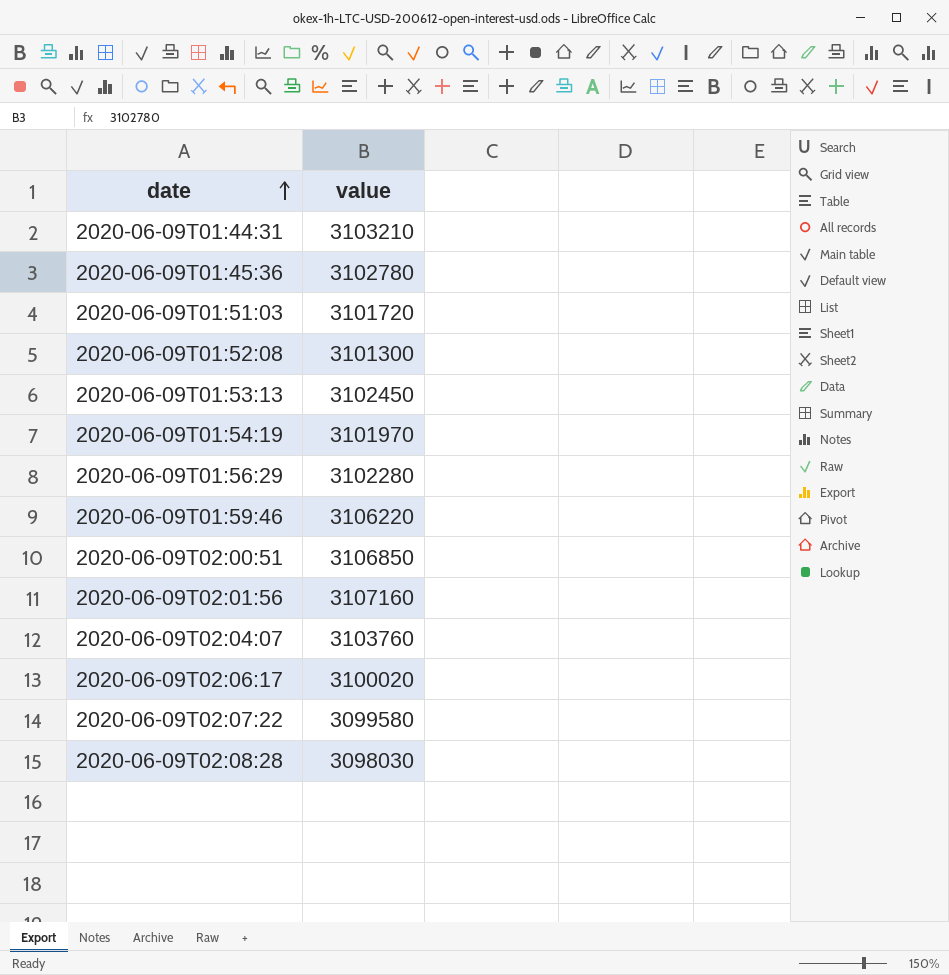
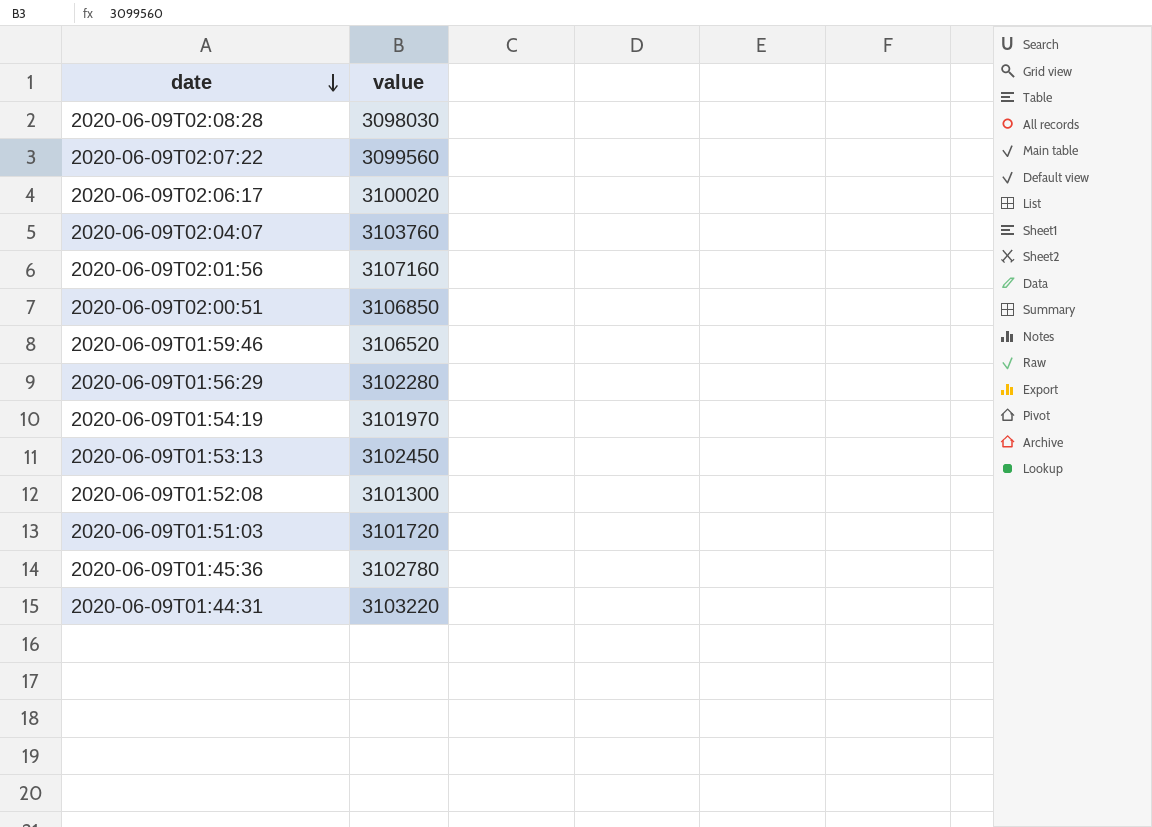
row order: date ascending -> date descending
2020-06-09T02:07:22 | value: 3099580 -> 3099560
2020-06-09T01:59:46 | value: 3106220 -> 3106520
2020-06-09T01:44:31 | value: 3103210 -> 3103220

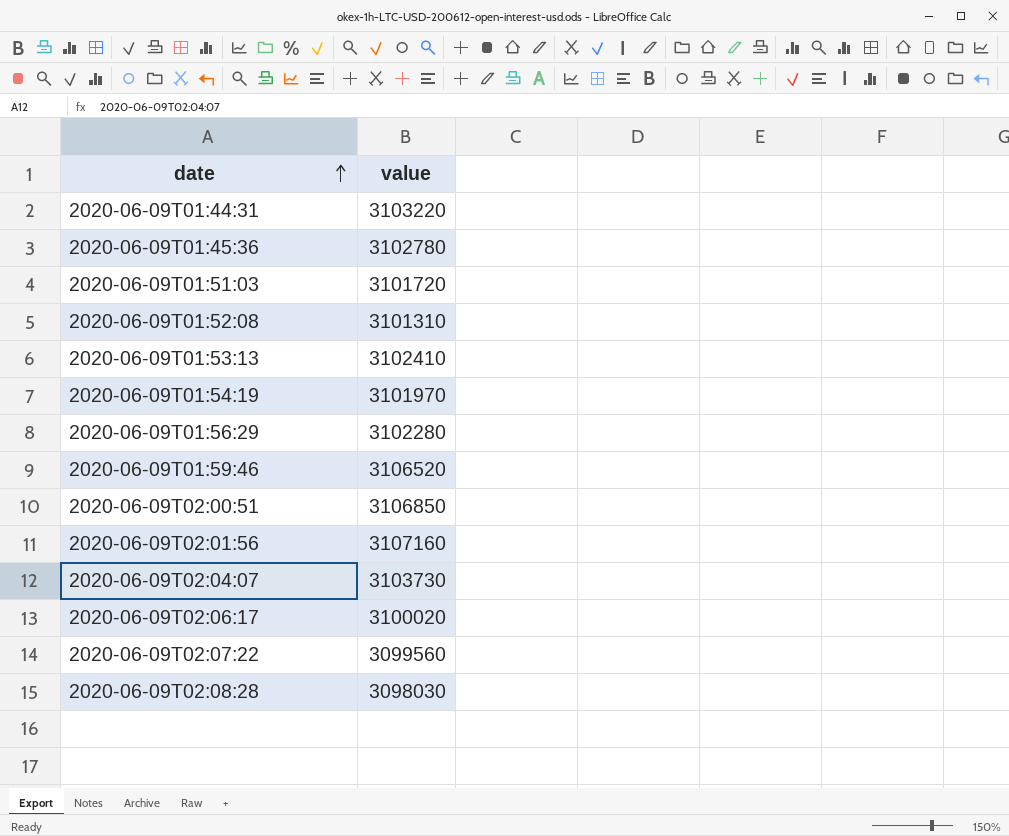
row order: date descending -> date ascending
2020-06-09T01:52:08 | value: 3101300 -> 3101310
2020-06-09T01:53:13 | value: 3102450 -> 3102410
2020-06-09T02:04:07 | value: 3103760 -> 3103730

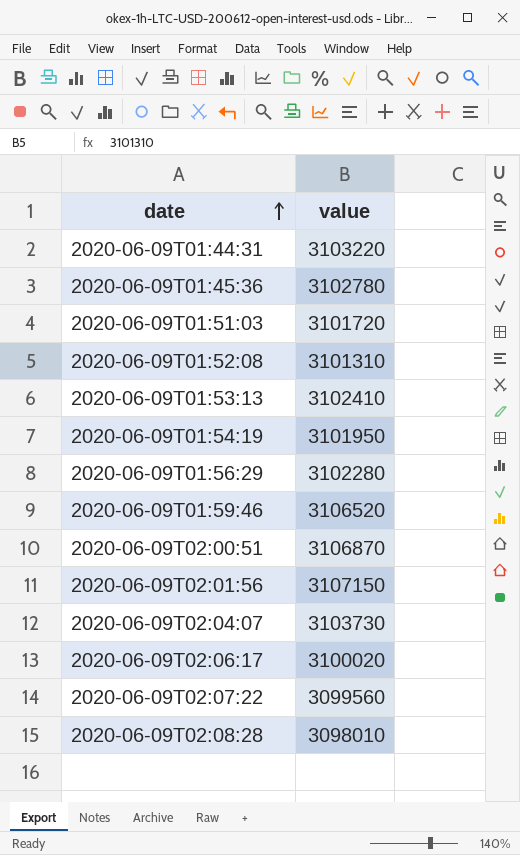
2020-06-09T01:54:19 | value: 3101970 -> 3101950
2020-06-09T02:00:51 | value: 3106850 -> 3106870
2020-06-09T02:01:56 | value: 3107160 -> 3107150
2020-06-09T02:08:28 | value: 3098030 -> 3098010

